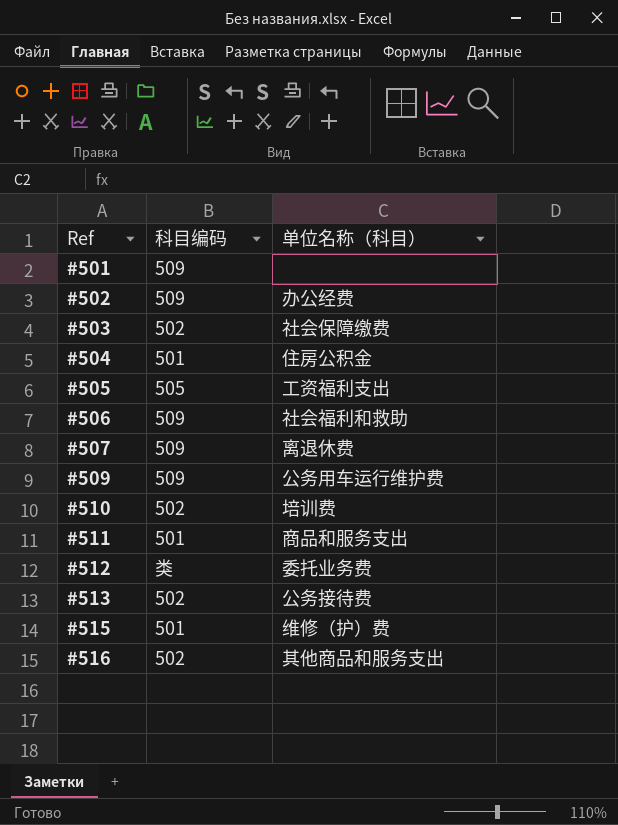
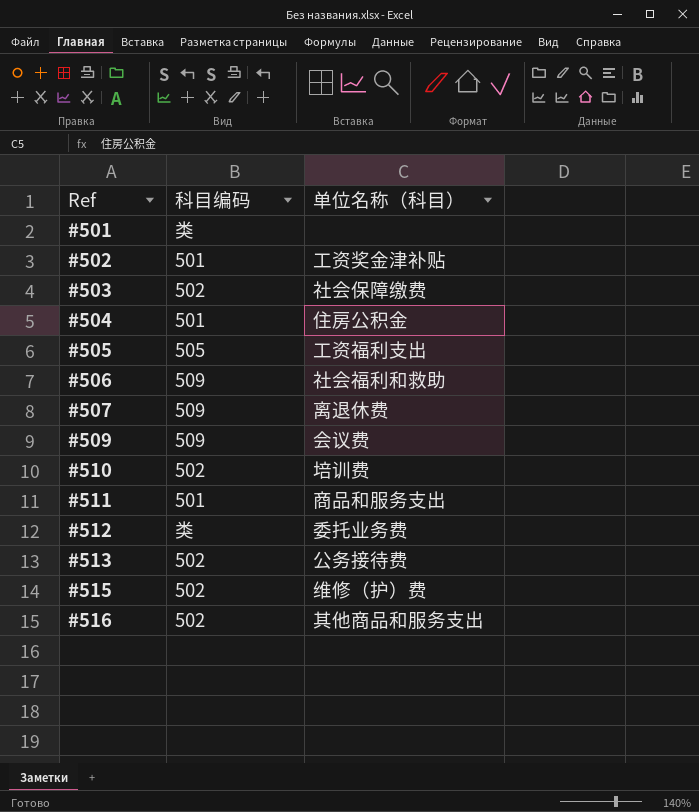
#501 | 科目编码: 509 -> 类
#502 | 科目编码: 509 -> 501
#502 | 单位名称（科目）: 办公经费 -> 工资奖金津补贴
#509 | 单位名称（科目）: 公务用车运行维护费 -> 会议费
#515 | 科目编码: 501 -> 502

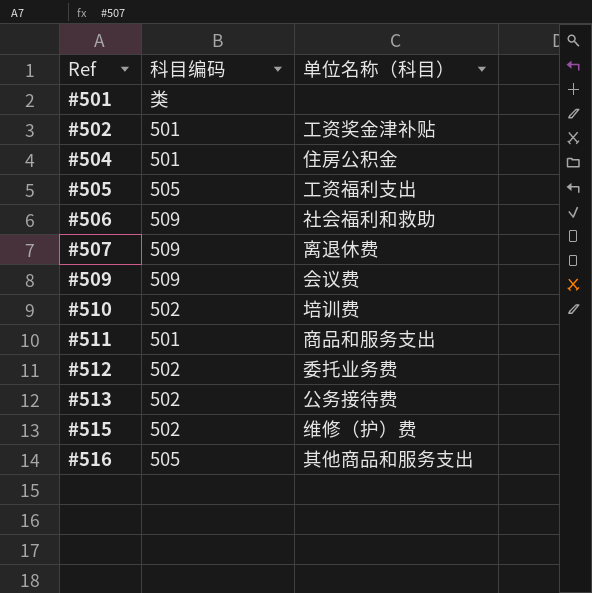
row #503: 502 | 社会保障缴费 -> none
#512 | 科目编码: 类 -> 502
#516 | 科目编码: 502 -> 505

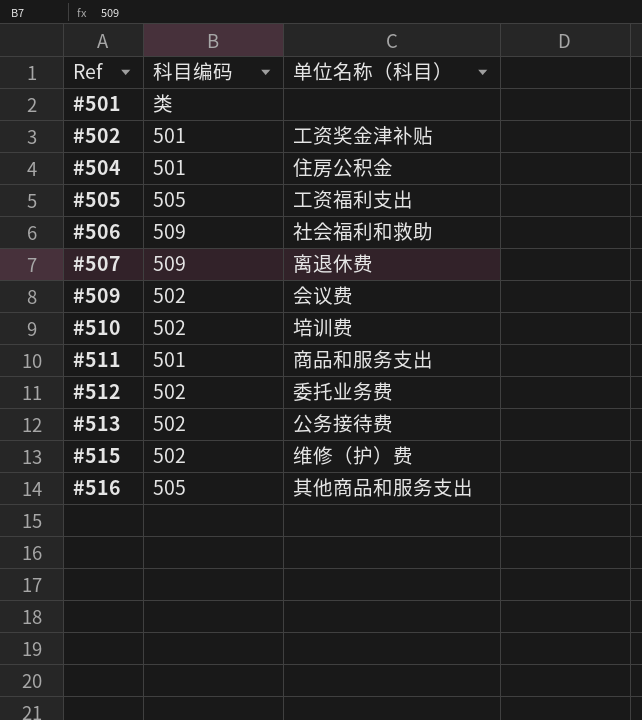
#509 | 科目编码: 509 -> 502

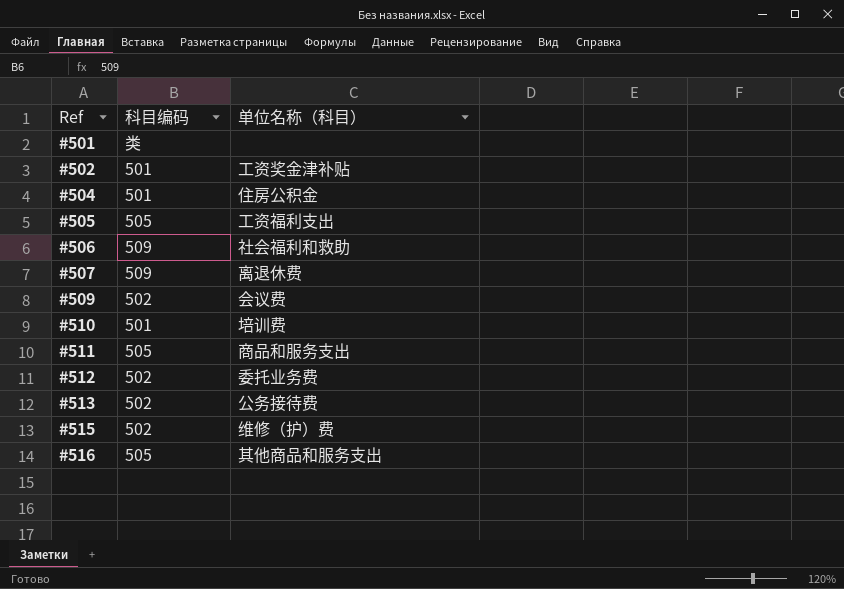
#510 | 科目编码: 502 -> 501
#511 | 科目编码: 501 -> 505

